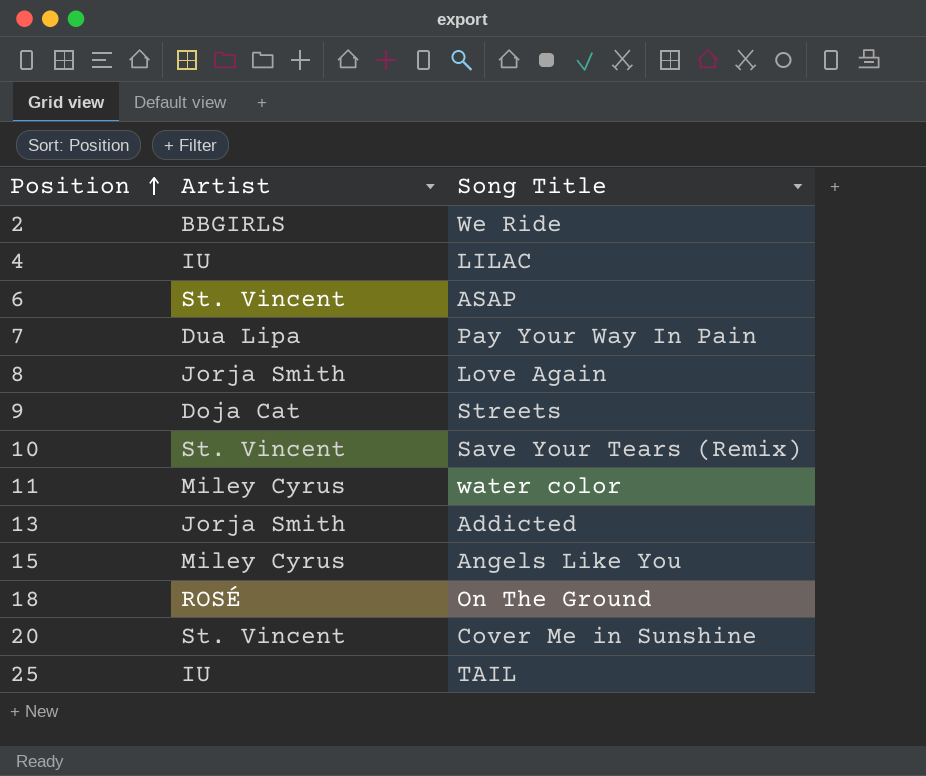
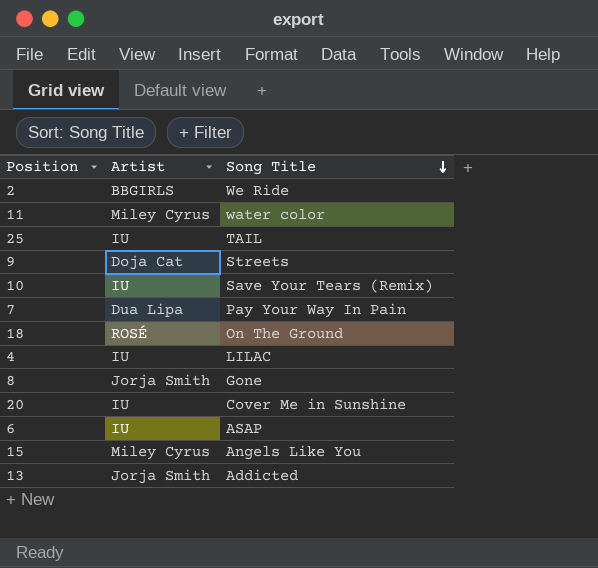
row order: Position ascending -> Song Title descending
10 | Artist: St. Vincent -> IU
8 | Song Title: Love Again -> Gone
20 | Artist: St. Vincent -> IU
6 | Artist: St. Vincent -> IU

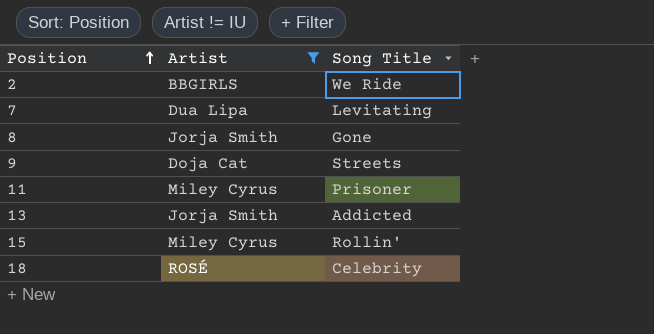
filter: none -> Artist != IU
row order: Song Title descending -> Position ascending
7 | Song Title: Pay Your Way In Pain -> Levitating
11 | Song Title: water color -> Prisoner
15 | Song Title: Angels Like You -> Rollin'
18 | Song Title: On The Ground -> Celebrity

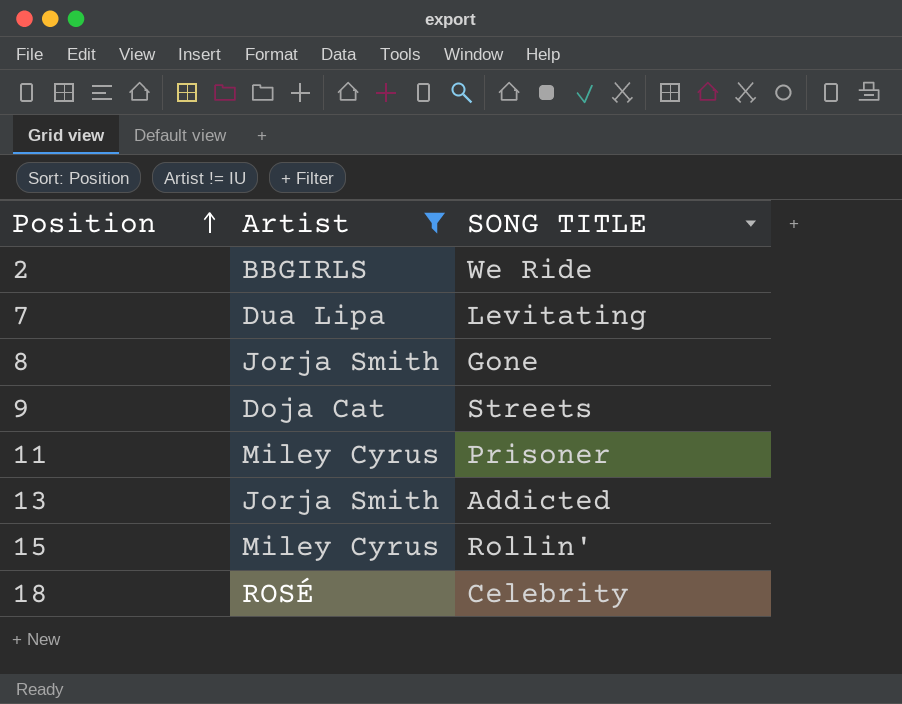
column name: Song Title -> SONG TITLE

